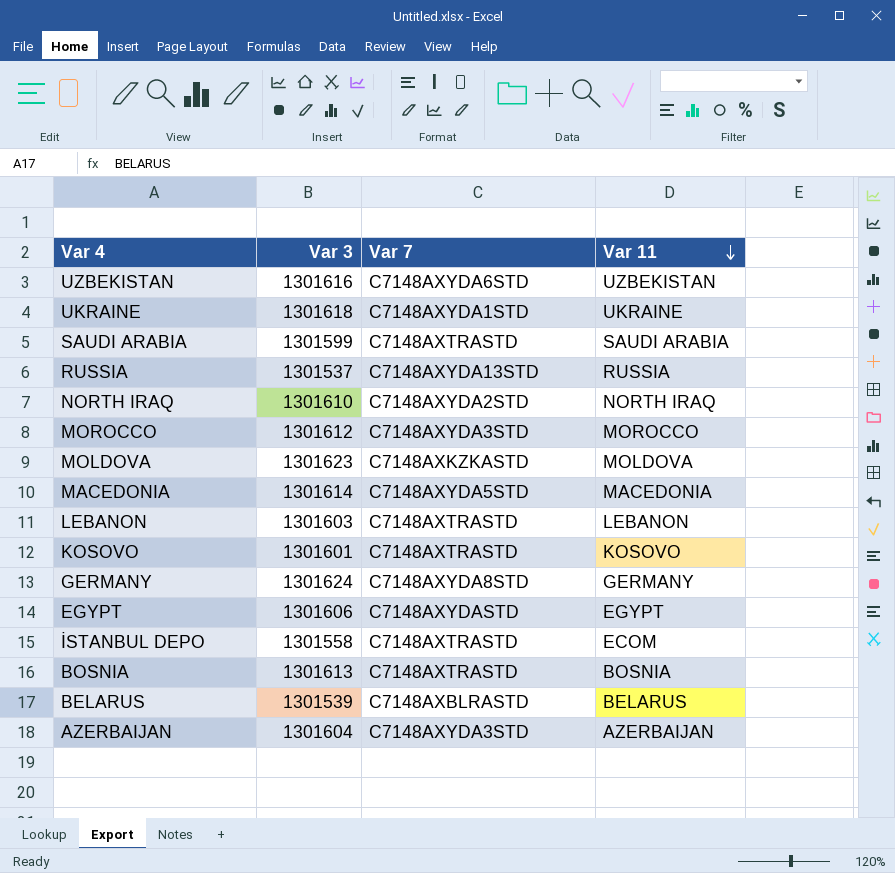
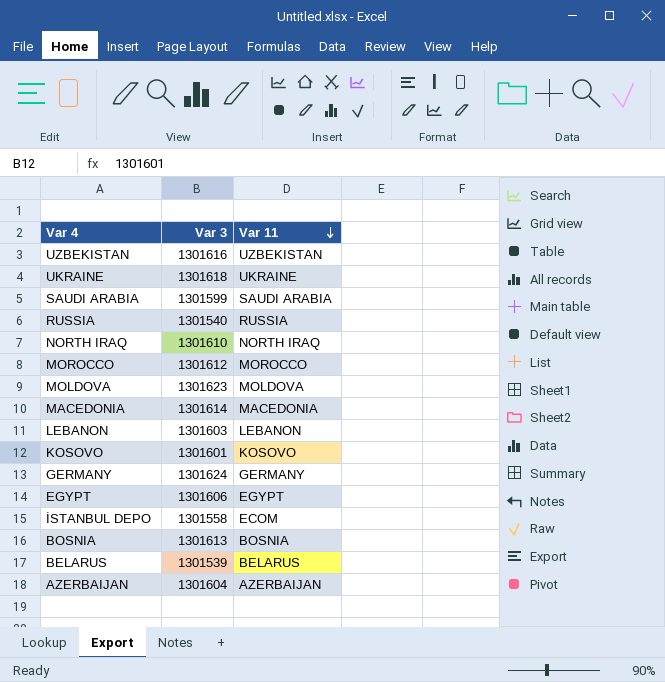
column Var 7 | position: 3 -> none
RUSSIA | Var 3: 1301537 -> 1301540

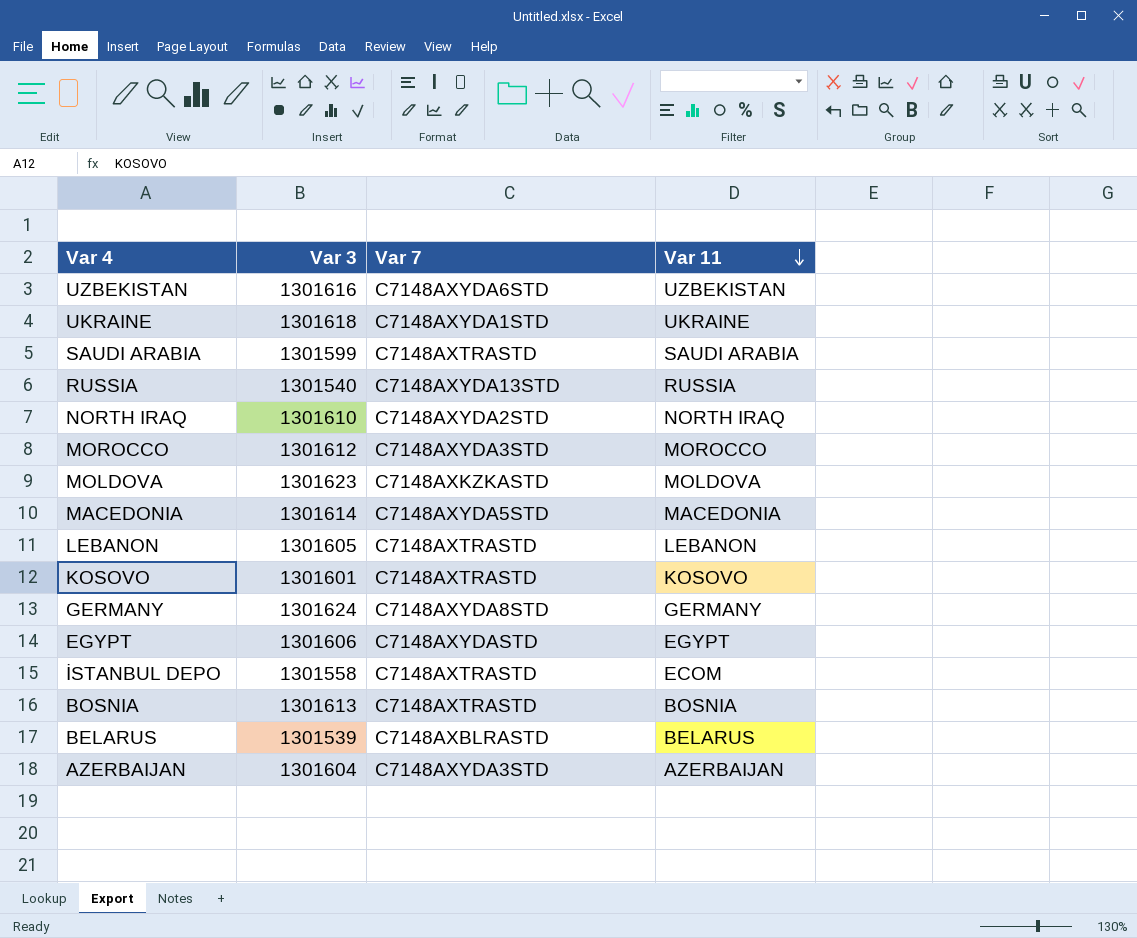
column Var 7 | position: none -> 3
LEBANON | Var 3: 1301603 -> 1301605

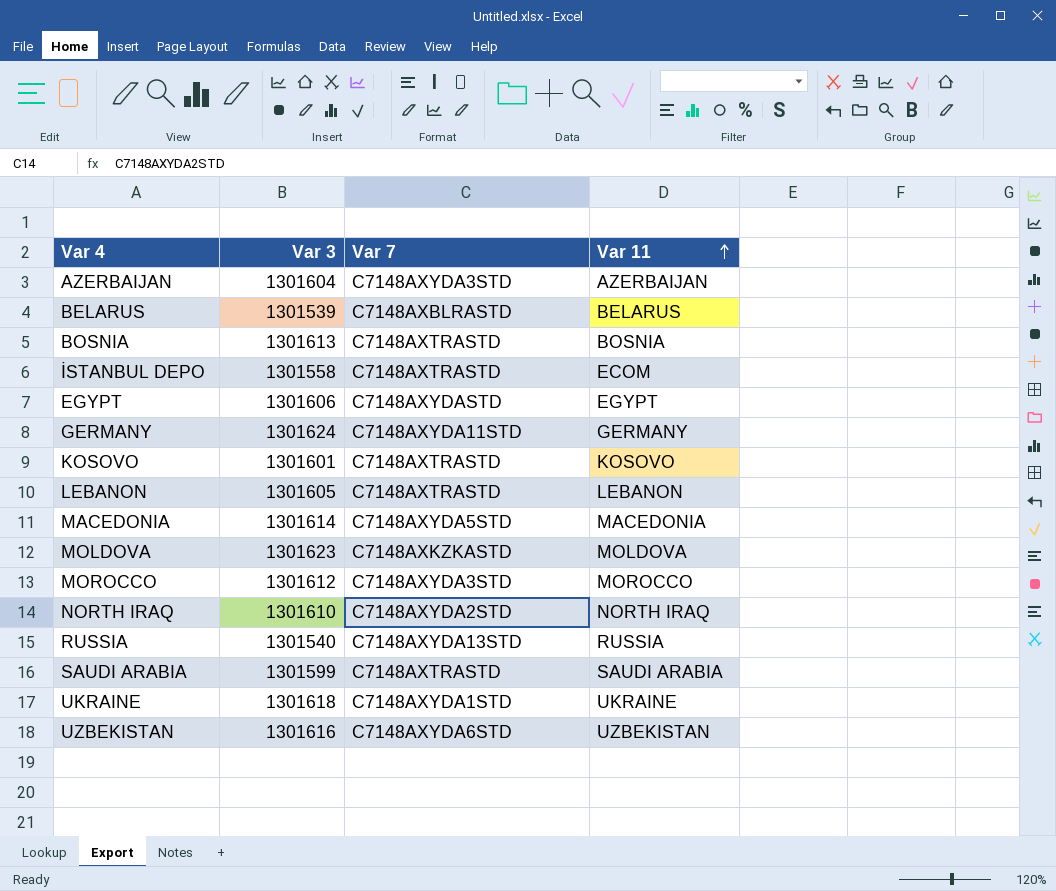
row order: Var 11 descending -> Var 11 ascending
GERMANY | Var 7: C7148AXYDA8STD -> C7148AXYDA11STD

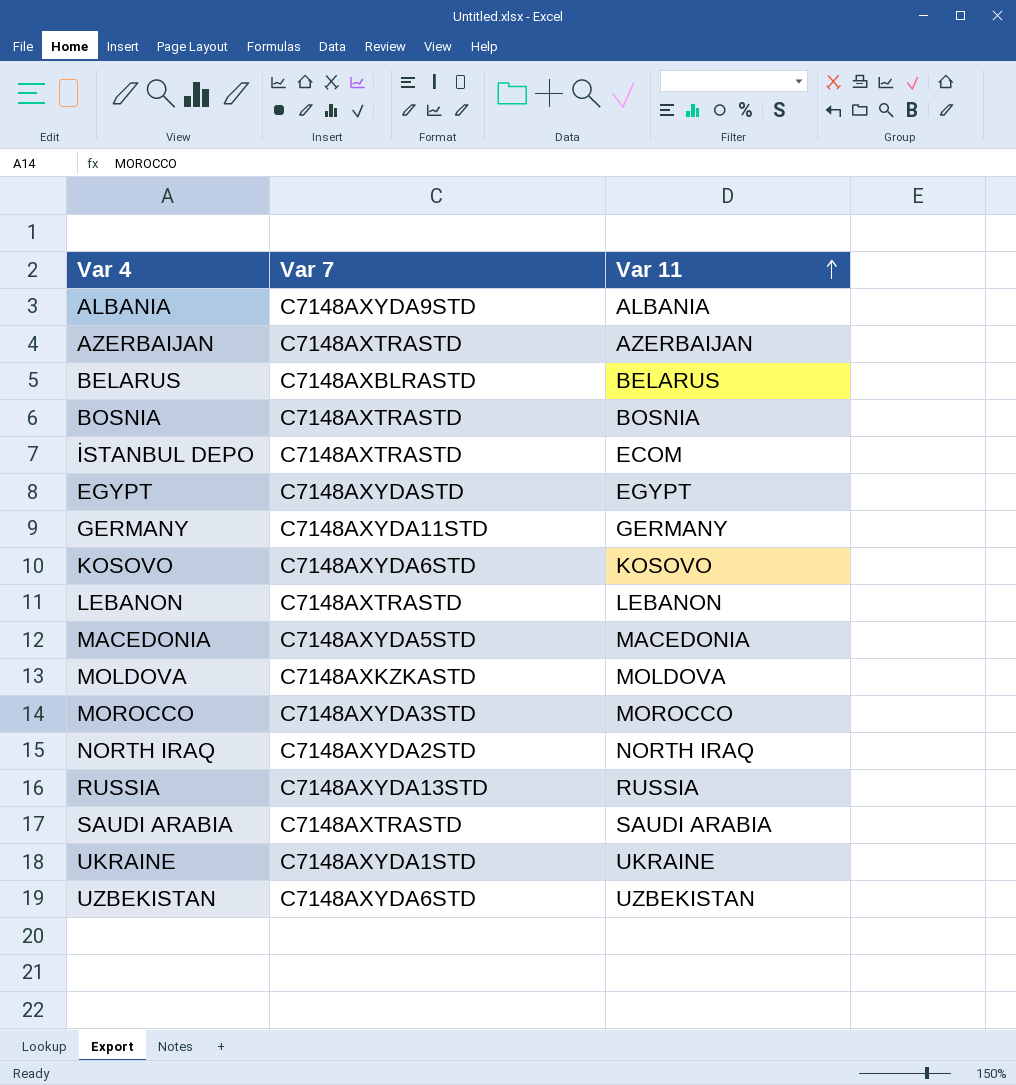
column Var 3 | position: 2 -> none
row ALBANIA: none -> C7148AXYDA9STD | ALBANIA
AZERBAIJAN | Var 7: C7148AXYDA3STD -> C7148AXTRASTD
KOSOVO | Var 7: C7148AXTRASTD -> C7148AXYDA6STD

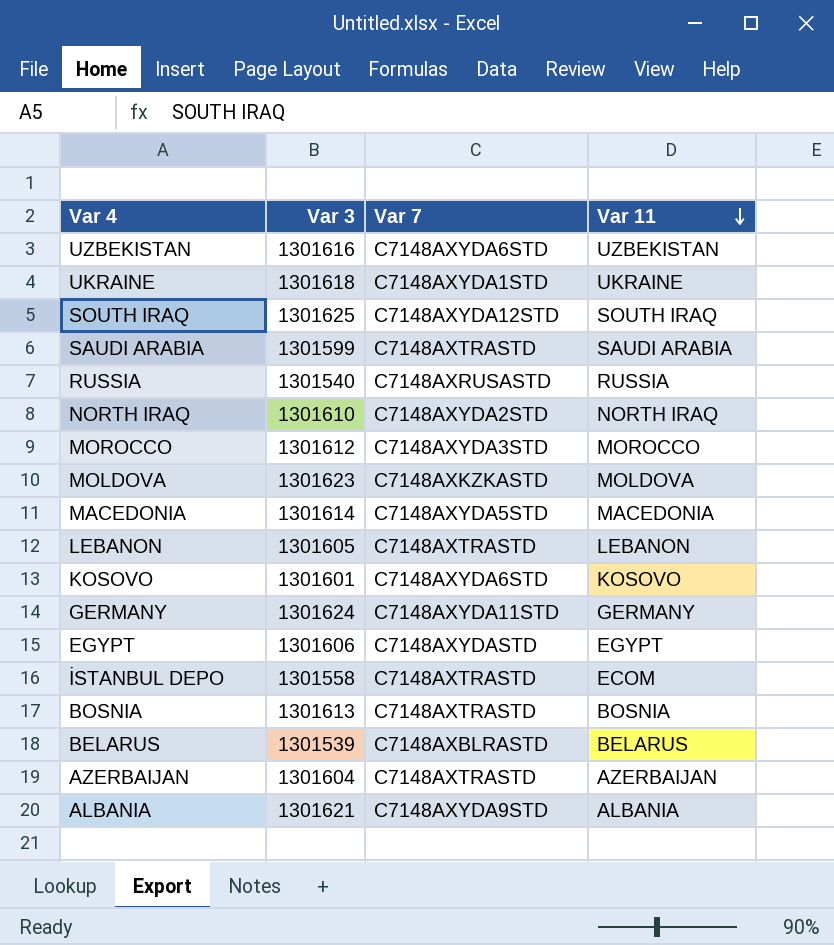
row order: Var 11 ascending -> Var 11 descending
column Var 3 | position: none -> 2
row SOUTH IRAQ: none -> 1301625 | C7148AXYDA12STD | SOUTH IRAQ
RUSSIA | Var 7: C7148AXYDA13STD -> C7148AXRUSASTD

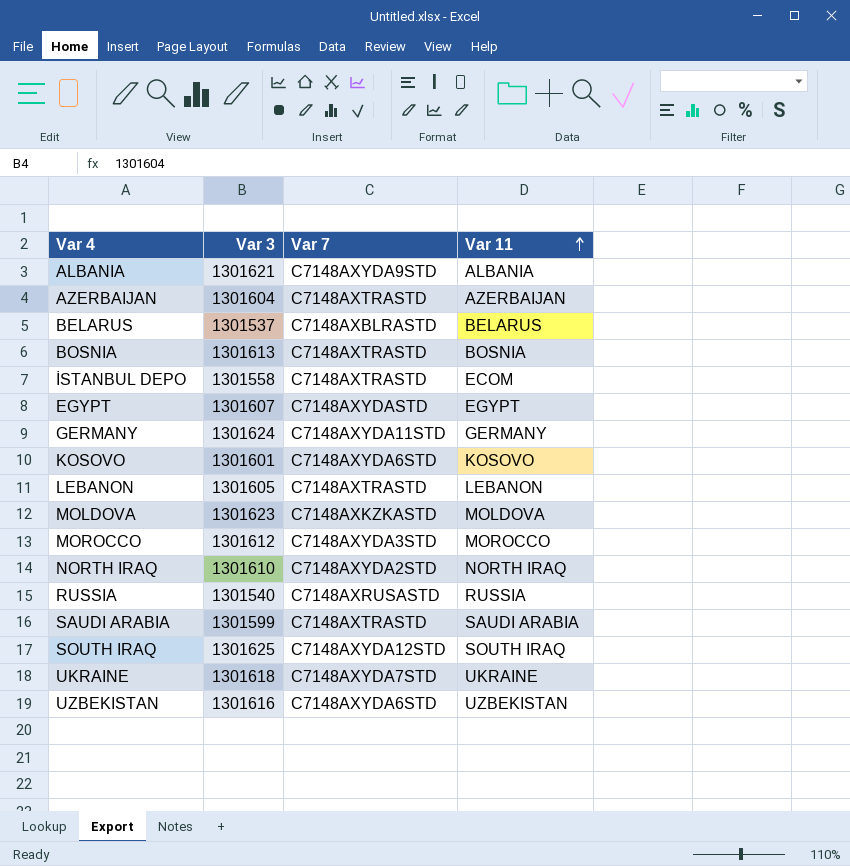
row order: Var 11 descending -> Var 11 ascending
row MACEDONIA: 1301614 | C7148AXYDA5STD | MACEDONIA -> none
BELARUS | Var 3: 1301539 -> 1301537
EGYPT | Var 3: 1301606 -> 1301607
UKRAINE | Var 7: C7148AXYDA1STD -> C7148AXYDA7STD

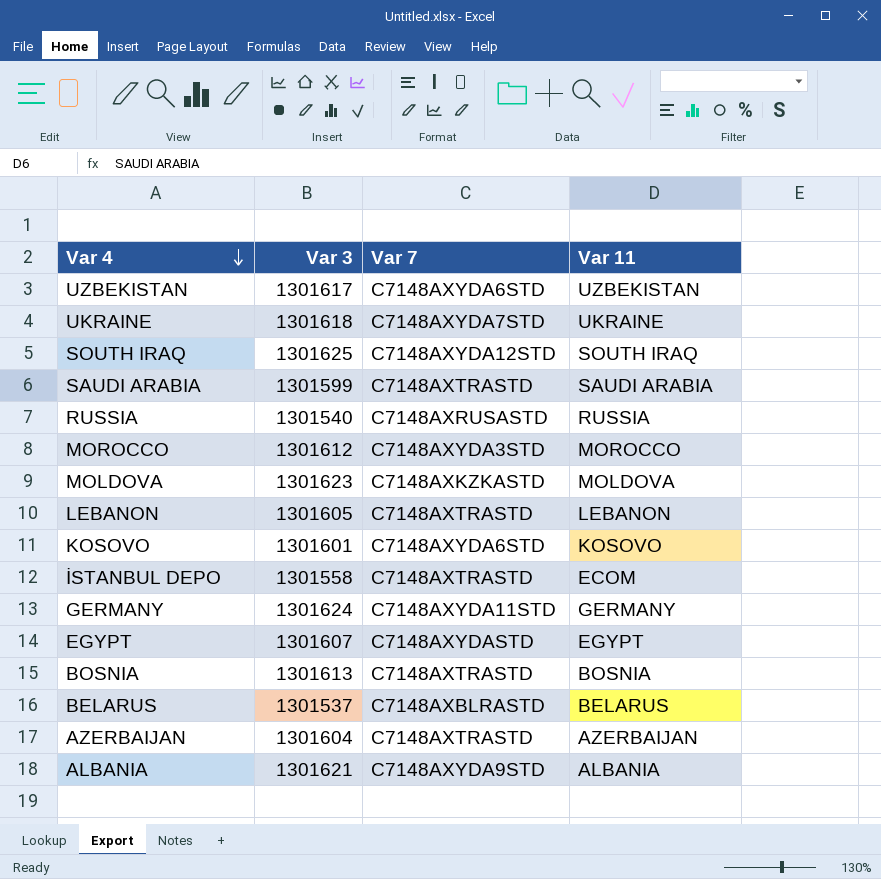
row order: Var 11 ascending -> Var 4 descending
row NORTH IRAQ: 1301610 | C7148AXYDA2STD | NORTH IRAQ -> none
UZBEKISTAN | Var 3: 1301616 -> 1301617

